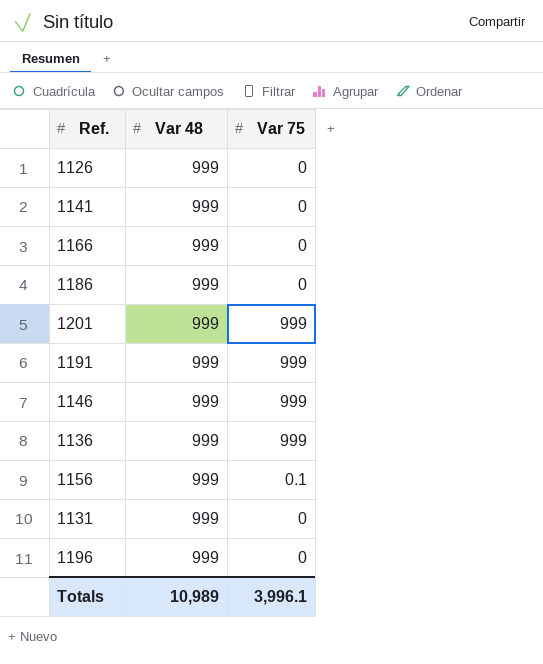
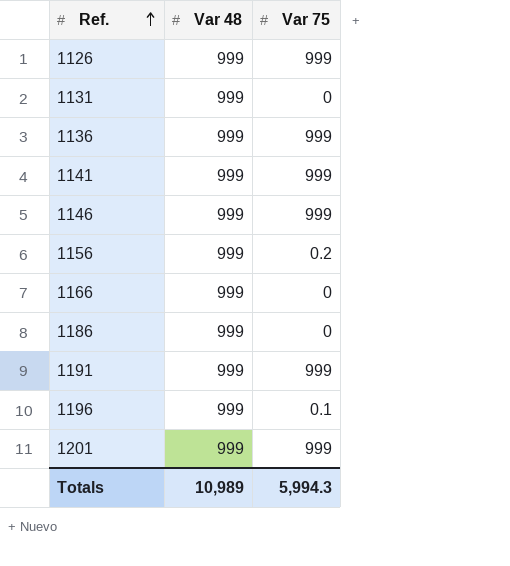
row order: none -> Ref. ascending
1126 | Var 75: 0 -> 999
1141 | Var 75: 0 -> 999
1156 | Var 75: 0.1 -> 0.2
1196 | Var 75: 0 -> 0.1
Totals | Var 75: 3,996.1 -> 5,994.3

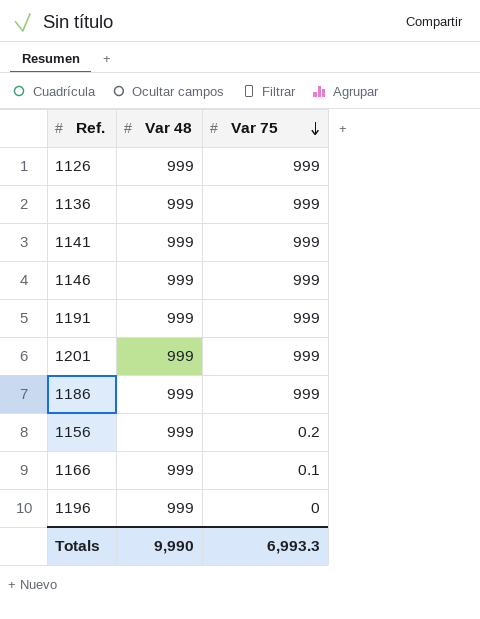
row order: Ref. ascending -> Var 75 descending
row 1131: 999 | 0 -> none
1186 | Var 75: 0 -> 999
1166 | Var 75: 0 -> 0.1
1196 | Var 75: 0.1 -> 0
Totals | Var 48: 10,989 -> 9,990
Totals | Var 75: 5,994.3 -> 6,993.3

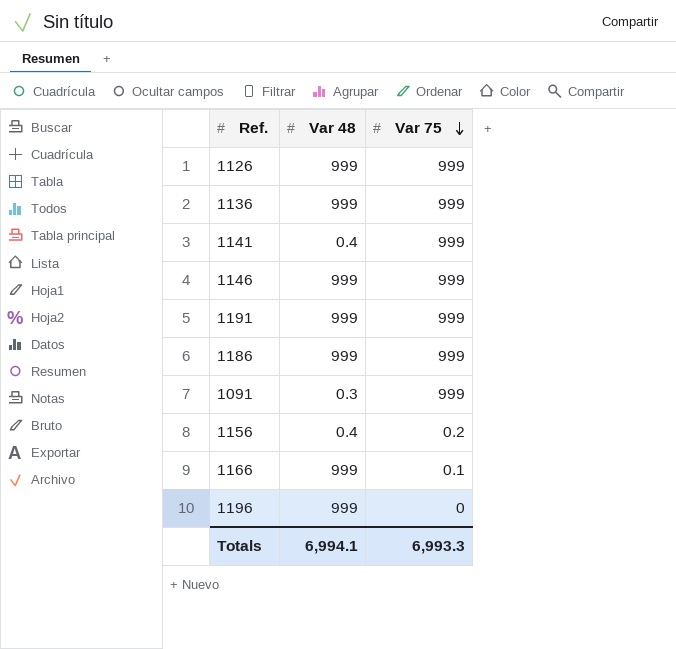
row 1201: 999 | 999 -> none
1141 | Var 48: 999 -> 0.4
row 1091: none -> 0.3 | 999
1156 | Var 48: 999 -> 0.4
Totals | Var 48: 9,990 -> 6,994.1

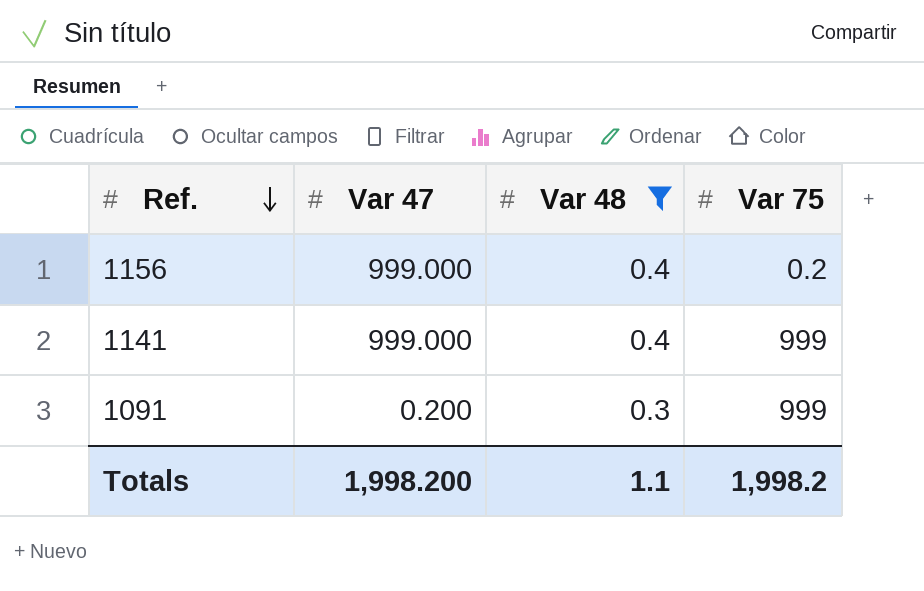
filter: none -> Var 48 != 999
row order: Var 75 descending -> Ref. descending
column Var 47 | position: none -> 2
Totals | Var 48: 6,994.1 -> 1.1
Totals | Var 75: 6,993.3 -> 1,998.2

